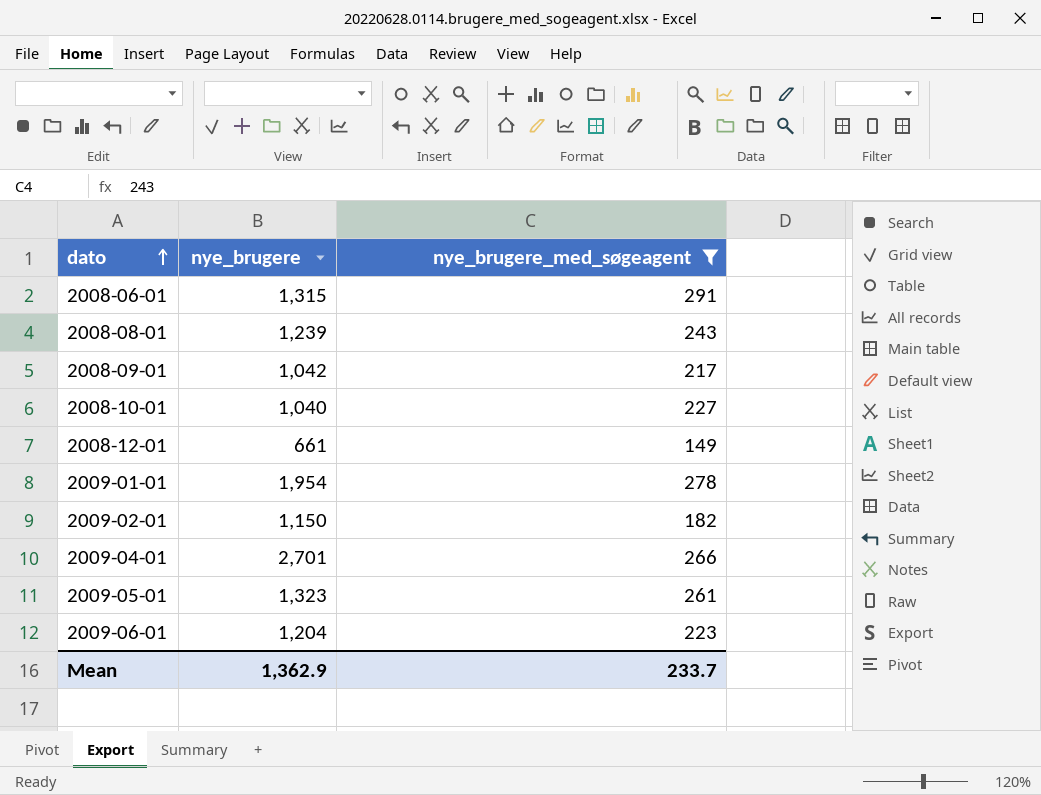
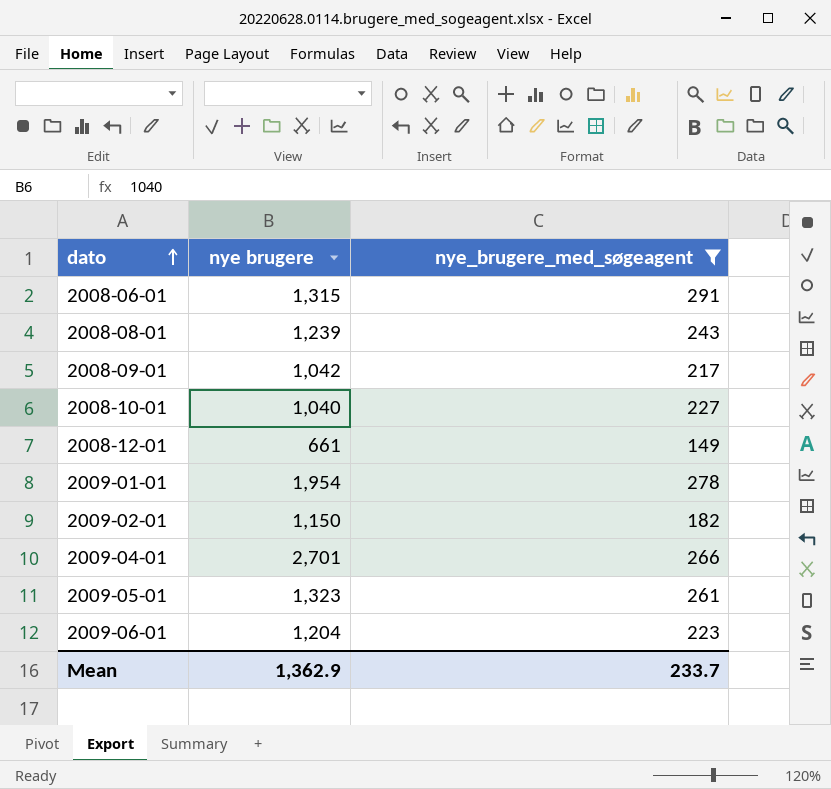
column name: nye_brugere -> nye brugere

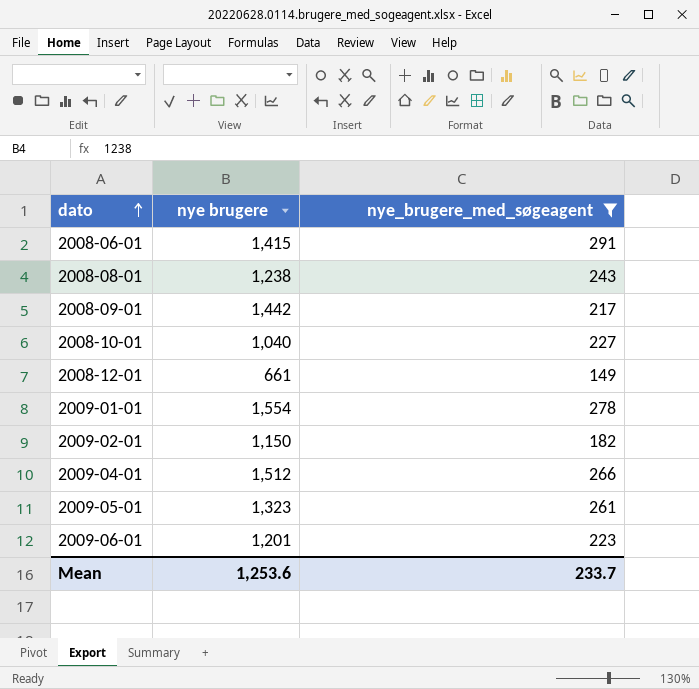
2008-06-01 | nye brugere: 1,315 -> 1,415
2008-08-01 | nye brugere: 1,239 -> 1,238
2008-09-01 | nye brugere: 1,042 -> 1,442
2009-01-01 | nye brugere: 1,954 -> 1,554
2009-04-01 | nye brugere: 2,701 -> 1,512
2009-06-01 | nye brugere: 1,204 -> 1,201
Mean | nye brugere: 1,362.9 -> 1,253.6

